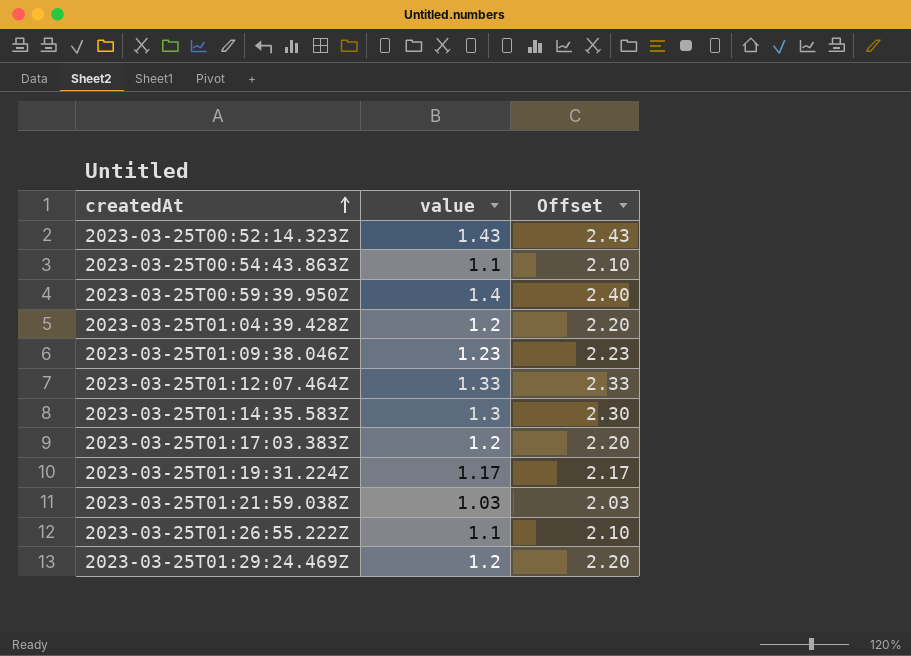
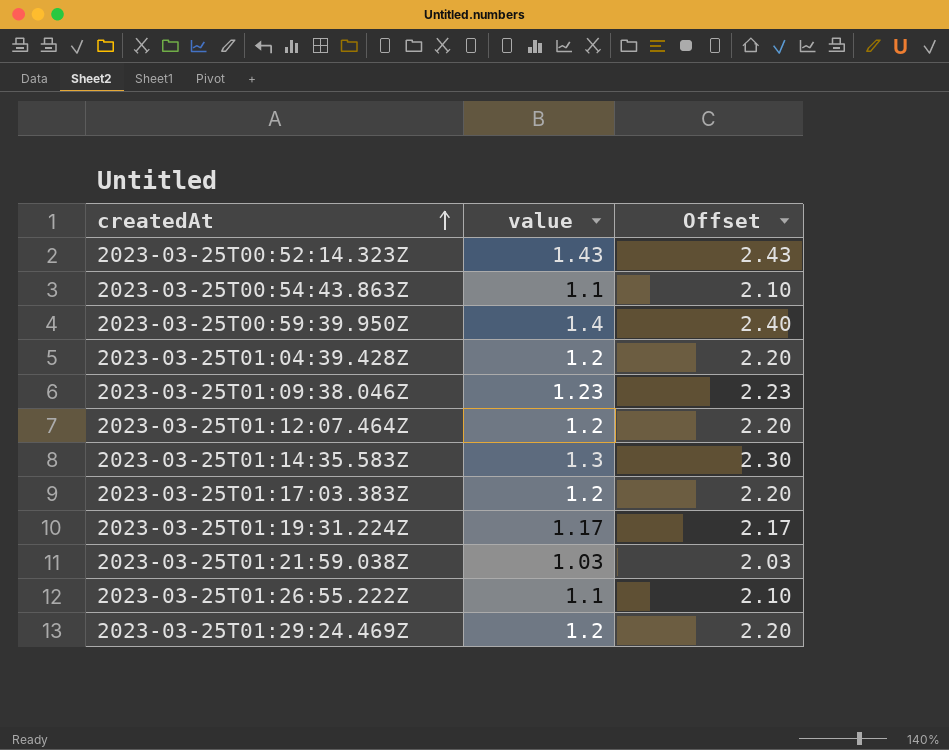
2023-03-25T01:12:07.464Z | value: 1.33 -> 1.2
2023-03-25T01:12:07.464Z | Offset: 2.33 -> 2.20

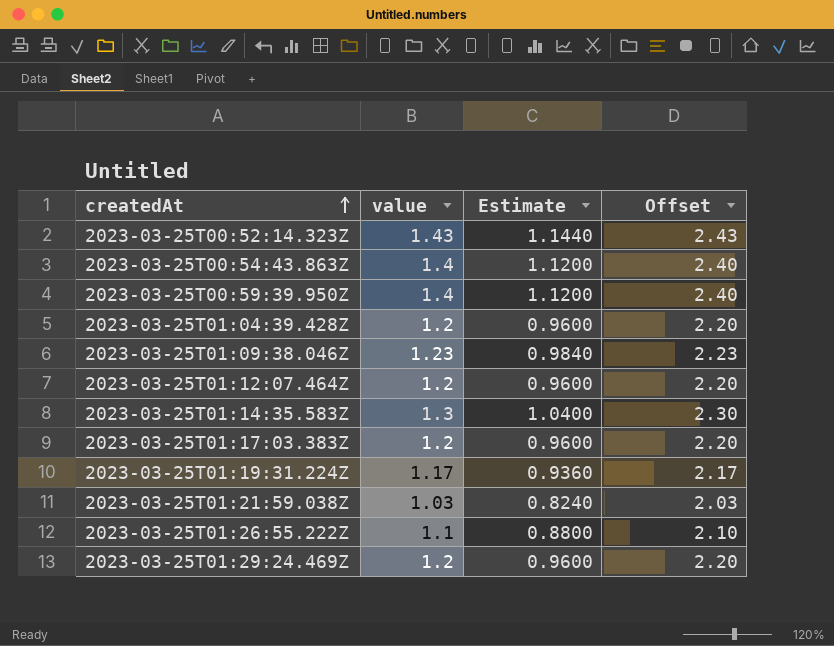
column Estimate | formula: none -> [value] * 0.8
2023-03-25T00:54:43.863Z | value: 1.1 -> 1.4
2023-03-25T00:54:43.863Z | Offset: 2.10 -> 2.40

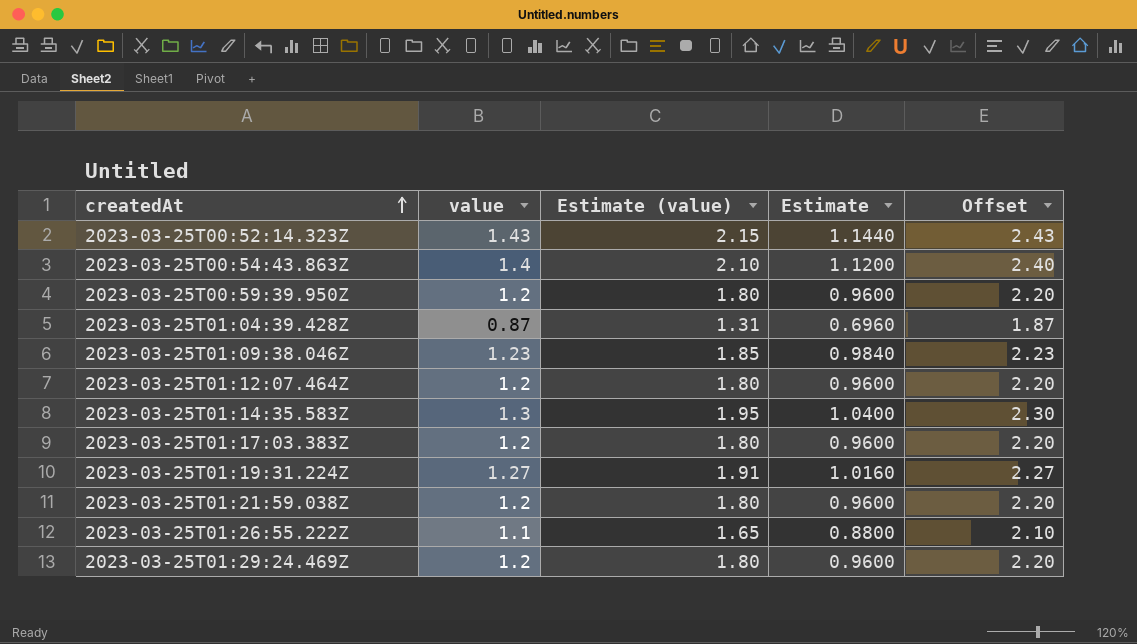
column Estimate (value) | formula: none -> [value] * 1.5
2023-03-25T00:59:39.950Z | value: 1.4 -> 1.2
2023-03-25T00:59:39.950Z | Estimate: 1.1200 -> 0.9600
2023-03-25T00:59:39.950Z | Offset: 2.40 -> 2.20
2023-03-25T01:04:39.428Z | value: 1.2 -> 0.87
2023-03-25T01:04:39.428Z | Estimate: 0.9600 -> 0.6960
2023-03-25T01:04:39.428Z | Offset: 2.20 -> 1.87
2023-03-25T01:19:31.224Z | value: 1.17 -> 1.27
2023-03-25T01:19:31.224Z | Estimate: 0.9360 -> 1.0160
2023-03-25T01:19:31.224Z | Offset: 2.17 -> 2.27
2023-03-25T01:21:59.038Z | value: 1.03 -> 1.2
2023-03-25T01:21:59.038Z | Estimate: 0.8240 -> 0.9600
2023-03-25T01:21:59.038Z | Offset: 2.03 -> 2.20

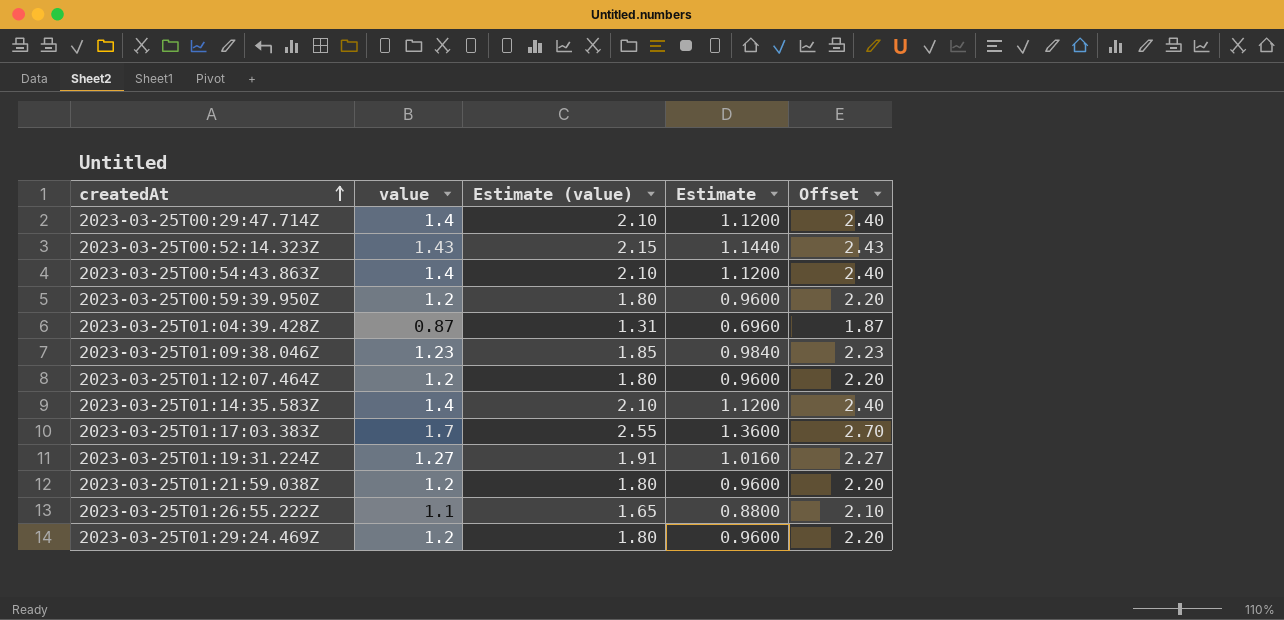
row 2023-03-25T00:29:47.714Z: none -> 1.4 | 2.10 | 1.1200 | 2.40
2023-03-25T01:14:35.583Z | value: 1.3 -> 1.4
2023-03-25T01:14:35.583Z | Estimate (value): 1.95 -> 2.10
2023-03-25T01:14:35.583Z | Estimate: 1.0400 -> 1.1200
2023-03-25T01:14:35.583Z | Offset: 2.30 -> 2.40
2023-03-25T01:17:03.383Z | value: 1.2 -> 1.7
2023-03-25T01:17:03.383Z | Estimate (value): 1.80 -> 2.55
2023-03-25T01:17:03.383Z | Estimate: 0.9600 -> 1.3600
2023-03-25T01:17:03.383Z | Offset: 2.20 -> 2.70

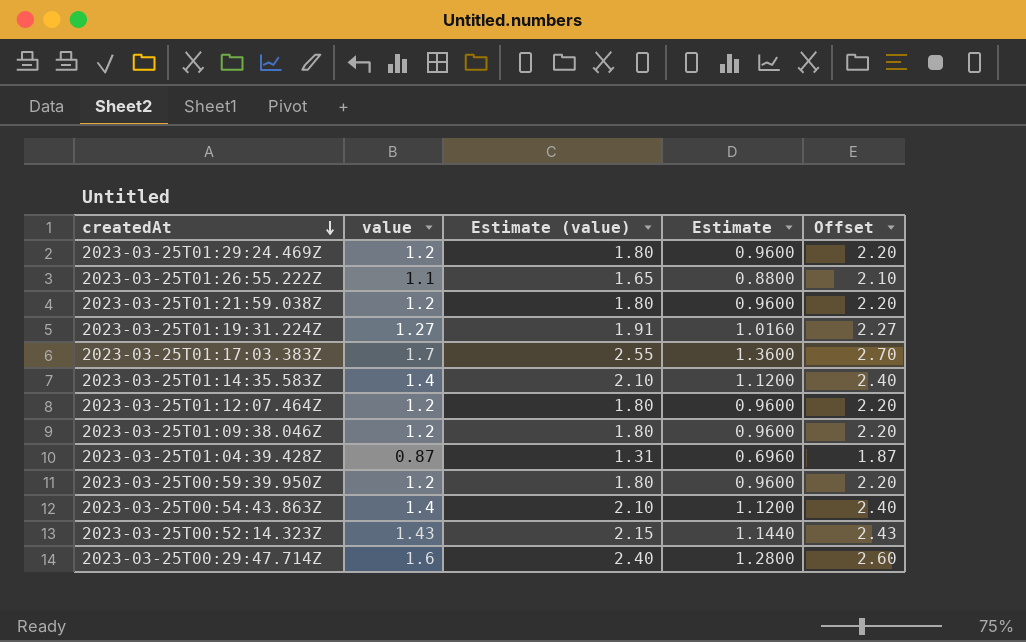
row order: createdAt ascending -> createdAt descending
2023-03-25T01:09:38.046Z | value: 1.23 -> 1.2
2023-03-25T01:09:38.046Z | Estimate (value): 1.85 -> 1.80
2023-03-25T01:09:38.046Z | Estimate: 0.9840 -> 0.9600
2023-03-25T01:09:38.046Z | Offset: 2.23 -> 2.20
2023-03-25T00:29:47.714Z | value: 1.4 -> 1.6
2023-03-25T00:29:47.714Z | Estimate (value): 2.10 -> 2.40
2023-03-25T00:29:47.714Z | Estimate: 1.1200 -> 1.2800
2023-03-25T00:29:47.714Z | Offset: 2.40 -> 2.60

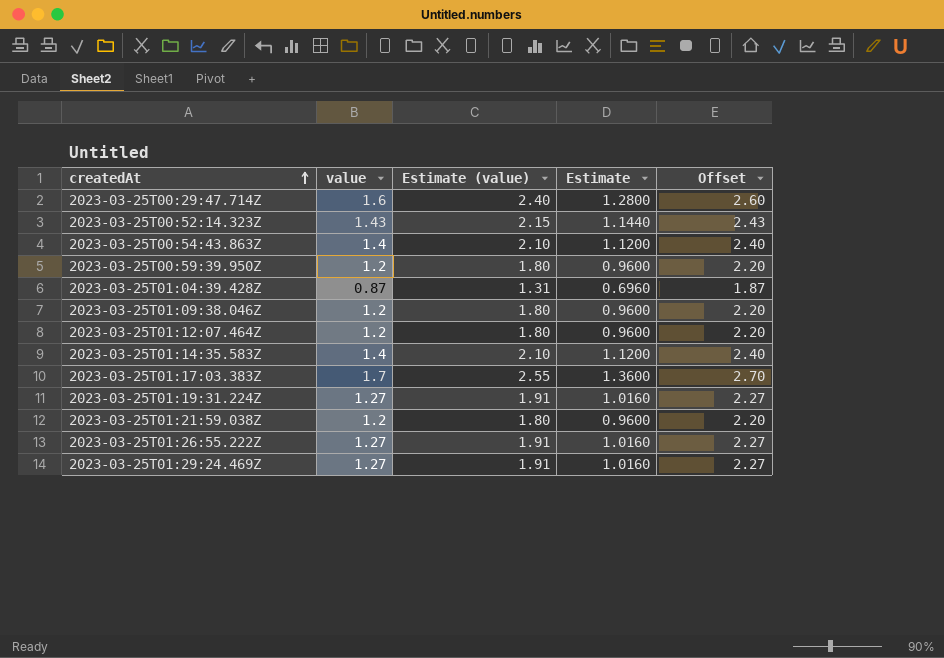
row order: createdAt descending -> createdAt ascending
2023-03-25T01:26:55.222Z | value: 1.1 -> 1.27
2023-03-25T01:26:55.222Z | Estimate (value): 1.65 -> 1.91
2023-03-25T01:26:55.222Z | Estimate: 0.8800 -> 1.0160
2023-03-25T01:26:55.222Z | Offset: 2.10 -> 2.27
2023-03-25T01:29:24.469Z | value: 1.2 -> 1.27
2023-03-25T01:29:24.469Z | Estimate (value): 1.80 -> 1.91
2023-03-25T01:29:24.469Z | Estimate: 0.9600 -> 1.0160
2023-03-25T01:29:24.469Z | Offset: 2.20 -> 2.27

